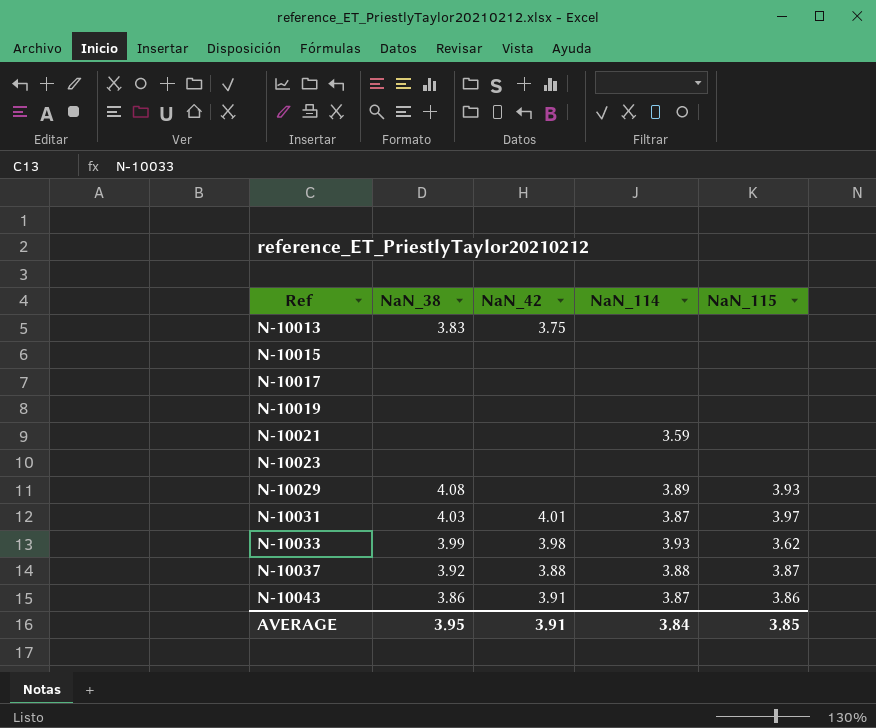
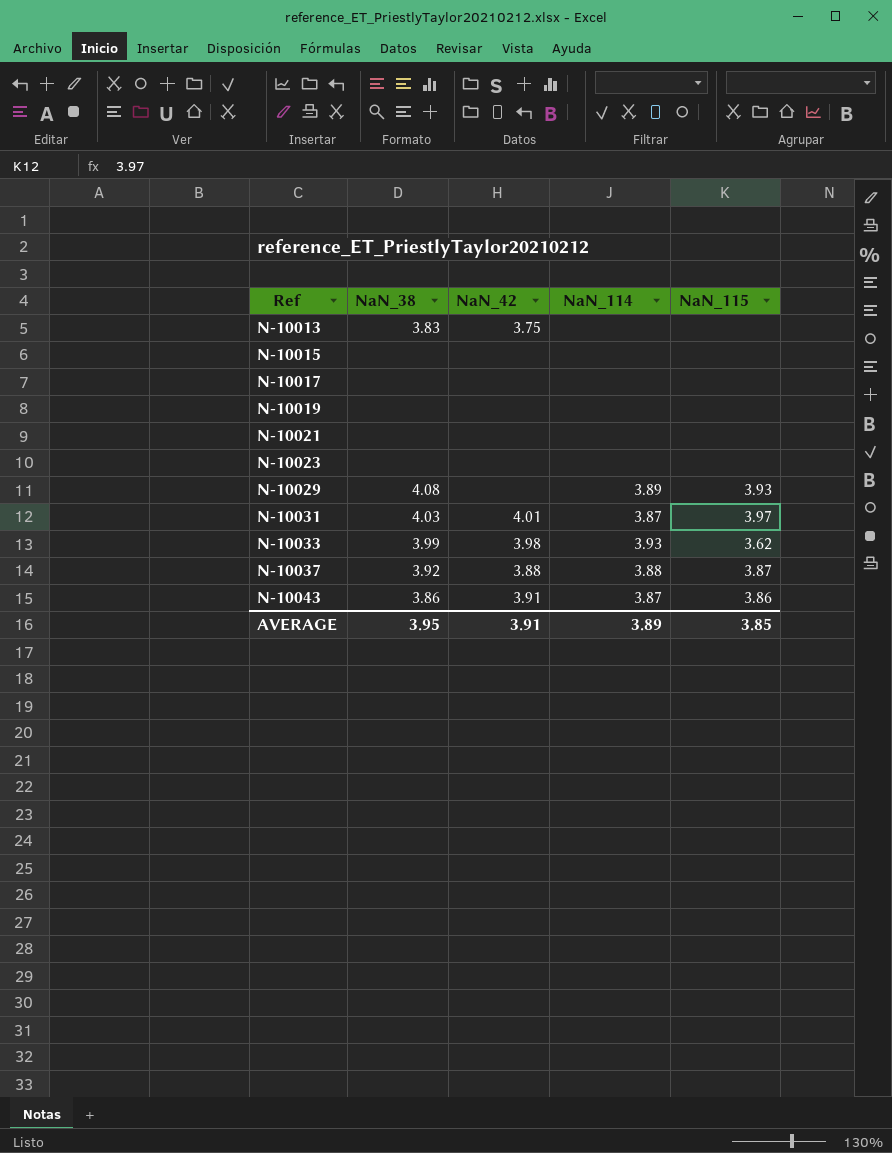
N-10021 | NaN_114: 3.59 -> none
AVERAGE | NaN_114: 3.84 -> 3.89

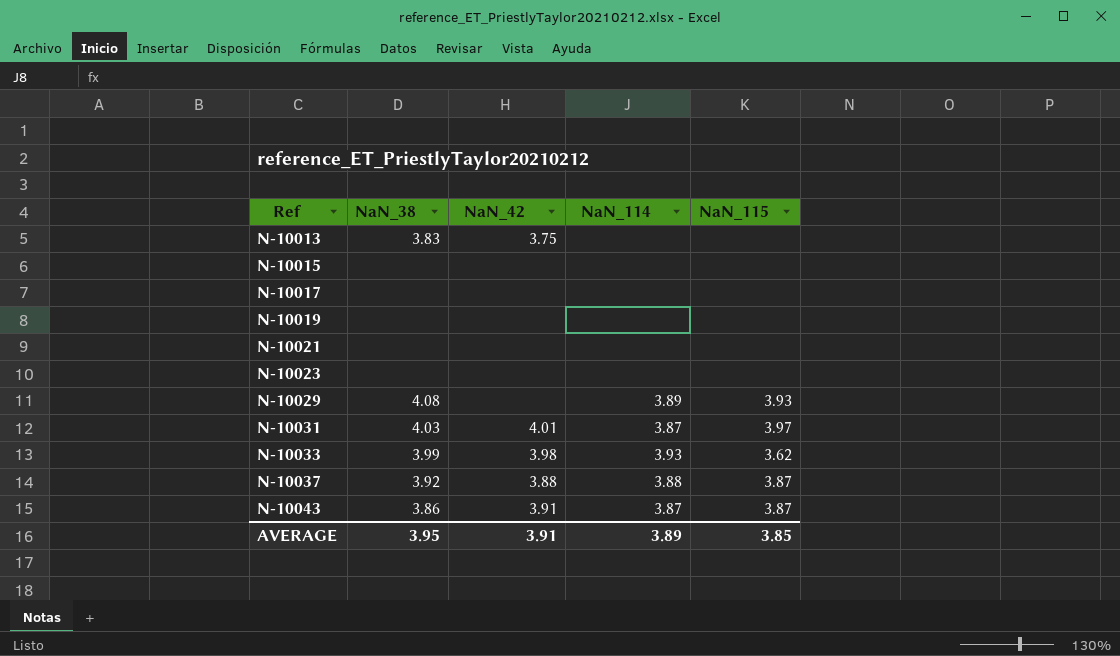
N-10043 | NaN_115: 3.86 -> 3.87

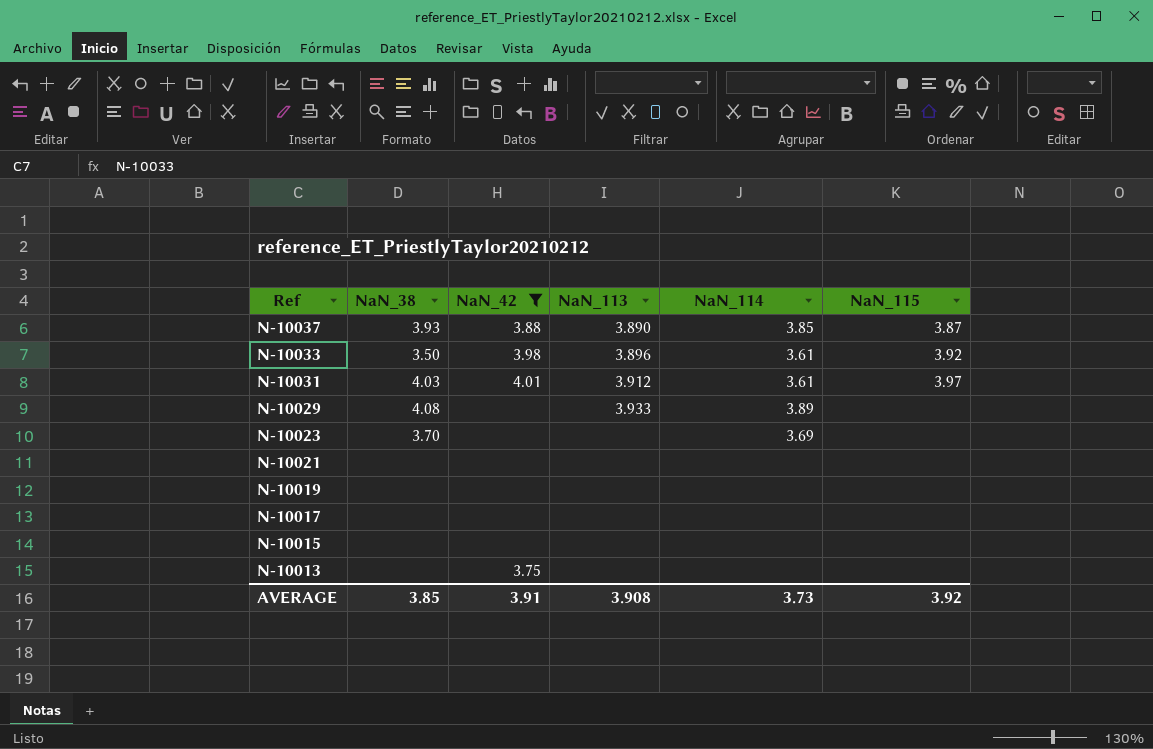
filter: none -> NaN_42 != 3.91
row order: Ref ascending -> Ref descending
column NaN_113 | position: none -> 4
N-10037 | NaN_38: 3.92 -> 3.93
N-10037 | NaN_114: 3.88 -> 3.85
N-10033 | NaN_38: 3.99 -> 3.50
N-10033 | NaN_114: 3.93 -> 3.61
N-10033 | NaN_115: 3.62 -> 3.92
N-10031 | NaN_114: 3.87 -> 3.61
N-10029 | NaN_115: 3.93 -> none
N-10023 | NaN_38: none -> 3.70
N-10023 | NaN_114: none -> 3.69
N-10013 | NaN_38: 3.83 -> none
AVERAGE | NaN_38: 3.95 -> 3.85
AVERAGE | NaN_114: 3.89 -> 3.73
AVERAGE | NaN_115: 3.85 -> 3.92

